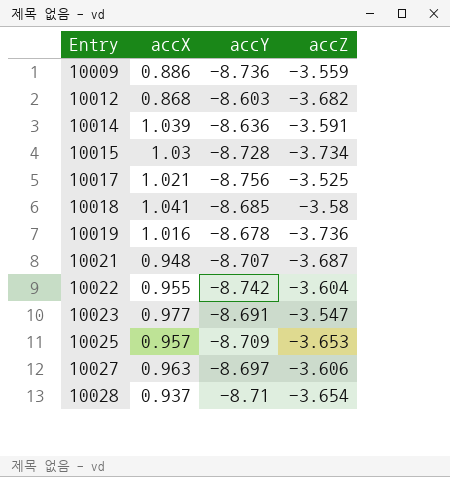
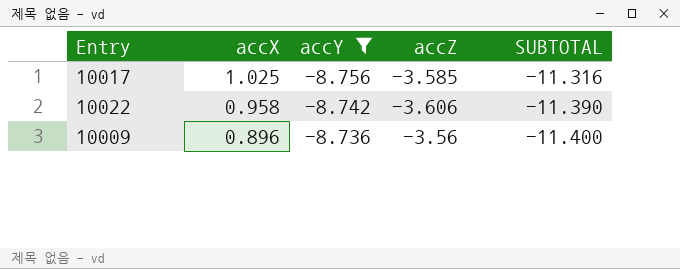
filter: none -> accY <= -8.736
row order: Entry ascending -> accX descending
column SUBTOTAL | formula: none -> [accX] + [accY] + [accZ]
10017 | accX: 1.021 -> 1.025
10017 | accZ: -3.525 -> -3.585
10022 | accX: 0.955 -> 0.958
10022 | accZ: -3.604 -> -3.606
10009 | accX: 0.886 -> 0.896
10009 | accZ: -3.559 -> -3.56

